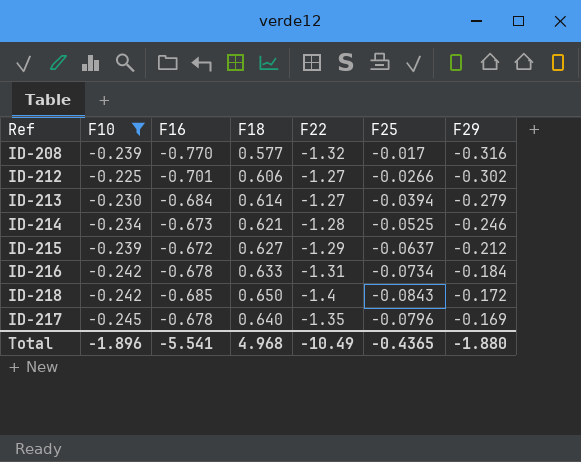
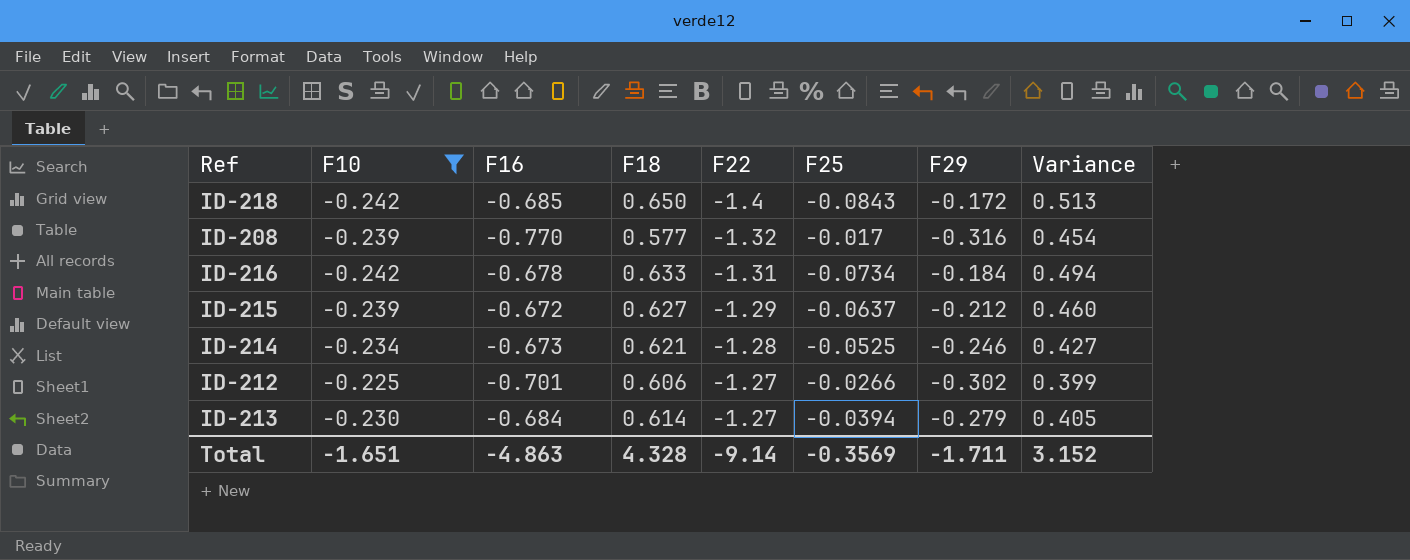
row order: F29 ascending -> F22 ascending
column Variance | formula: none -> [F29] - [F16]
row ID-217: -0.245 | -0.678 | 0.640 | -1.35 | -0.0796 | -0.169 -> none
Total | F10: -1.896 -> -1.651
Total | F16: -5.541 -> -4.863
Total | F18: 4.968 -> 4.328
Total | F22: -10.49 -> -9.14
Total | F25: -0.4365 -> -0.3569
Total | F29: -1.880 -> -1.711

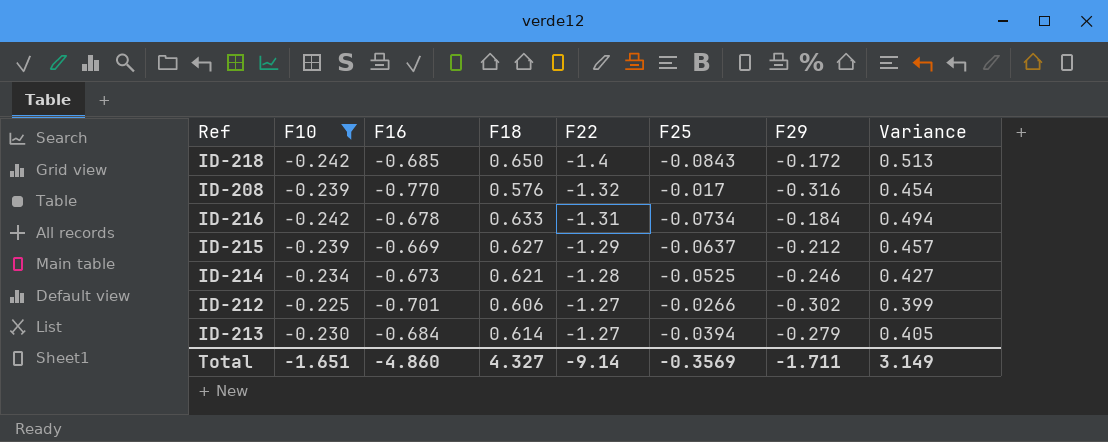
ID-208 | F18: 0.577 -> 0.576
ID-215 | F16: -0.672 -> -0.669
ID-215 | Variance: 0.460 -> 0.457
Total | F16: -4.863 -> -4.860
Total | F18: 4.328 -> 4.327
Total | Variance: 3.152 -> 3.149

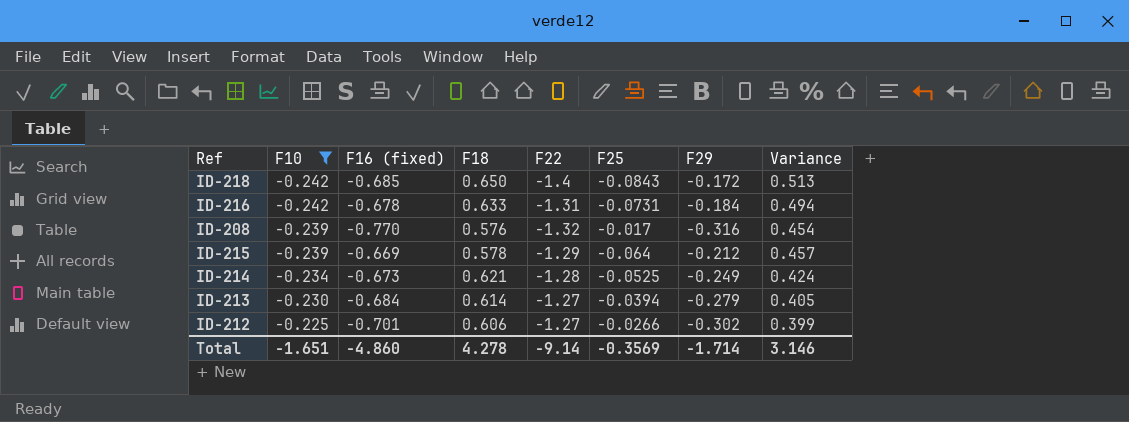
row order: F22 ascending -> F10 ascending
column name: F16 -> F16 (fixed)
ID-216 | F25: -0.0734 -> -0.0731
ID-215 | F18: 0.627 -> 0.578
ID-215 | F25: -0.0637 -> -0.064
ID-214 | F29: -0.246 -> -0.249
ID-214 | Variance: 0.427 -> 0.424
Total | F18: 4.327 -> 4.278
Total | F29: -1.711 -> -1.714
Total | Variance: 3.149 -> 3.146

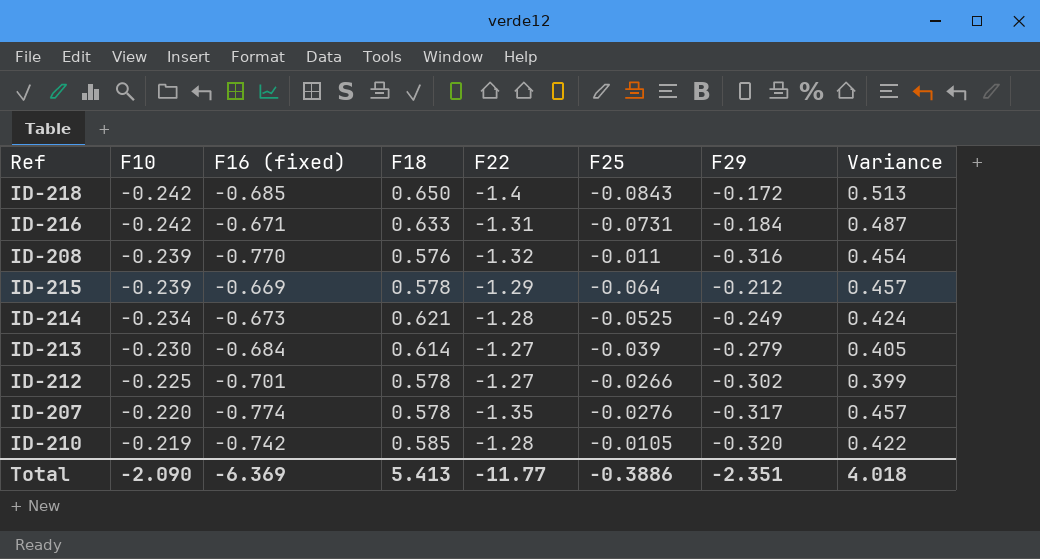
filter: F10 <= -0.225 -> none
ID-216 | F16 (fixed): -0.678 -> -0.671
ID-216 | Variance: 0.494 -> 0.487
ID-208 | F25: -0.017 -> -0.011
ID-213 | F25: -0.0394 -> -0.039
ID-212 | F18: 0.606 -> 0.578
Total | F10: -1.651 -> -2.090
Total | F16 (fixed): -4.860 -> -6.369
Total | F18: 4.278 -> 5.413
Total | F22: -9.14 -> -11.77
Total | F25: -0.3569 -> -0.3886
Total | F29: -1.714 -> -2.351
Total | Variance: 3.146 -> 4.018

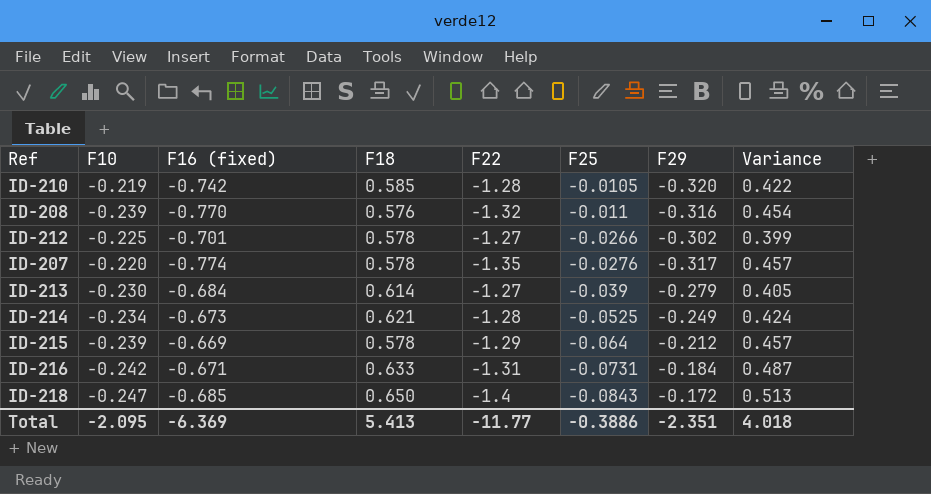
row order: F10 ascending -> F25 descending
ID-218 | F10: -0.242 -> -0.247
Total | F10: -2.090 -> -2.095

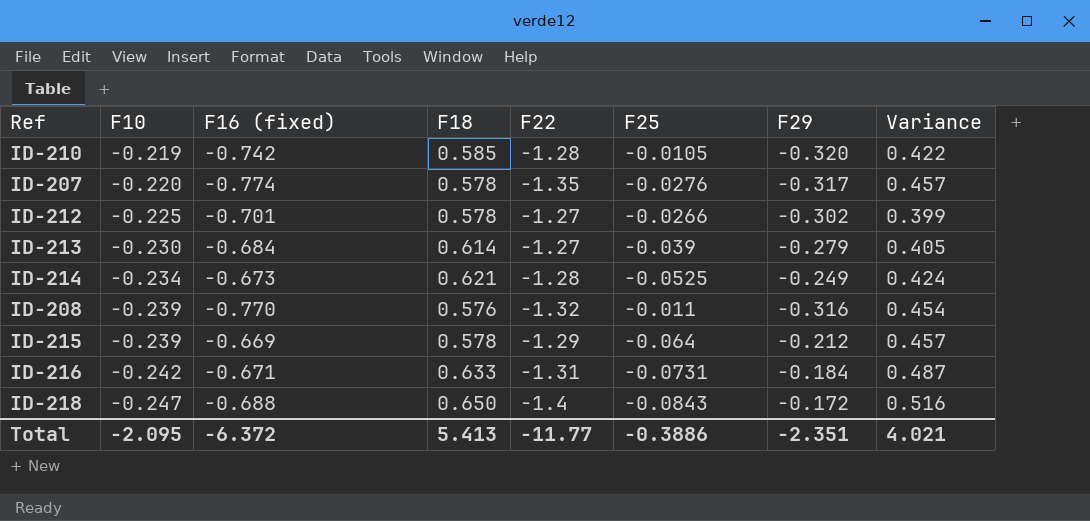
row order: F25 descending -> F10 descending
ID-218 | F16 (fixed): -0.685 -> -0.688
ID-218 | Variance: 0.513 -> 0.516
Total | F16 (fixed): -6.369 -> -6.372
Total | Variance: 4.018 -> 4.021

